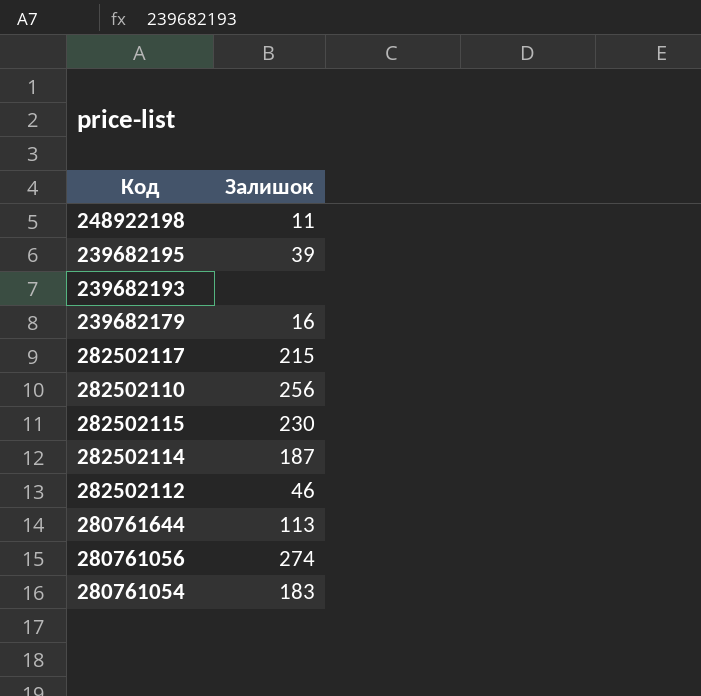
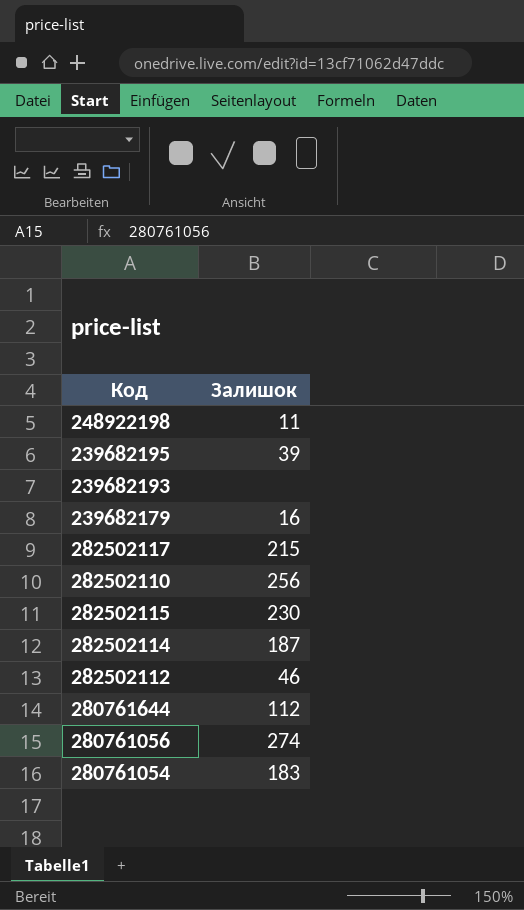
280761644 | Залишок: 113 -> 112

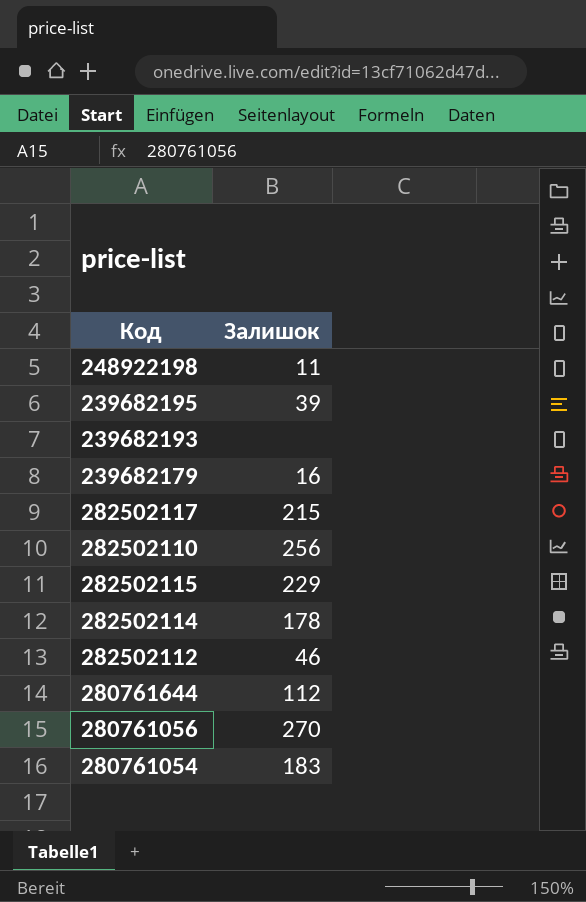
282502115 | Залишок: 230 -> 229
282502114 | Залишок: 187 -> 178
280761056 | Залишок: 274 -> 270

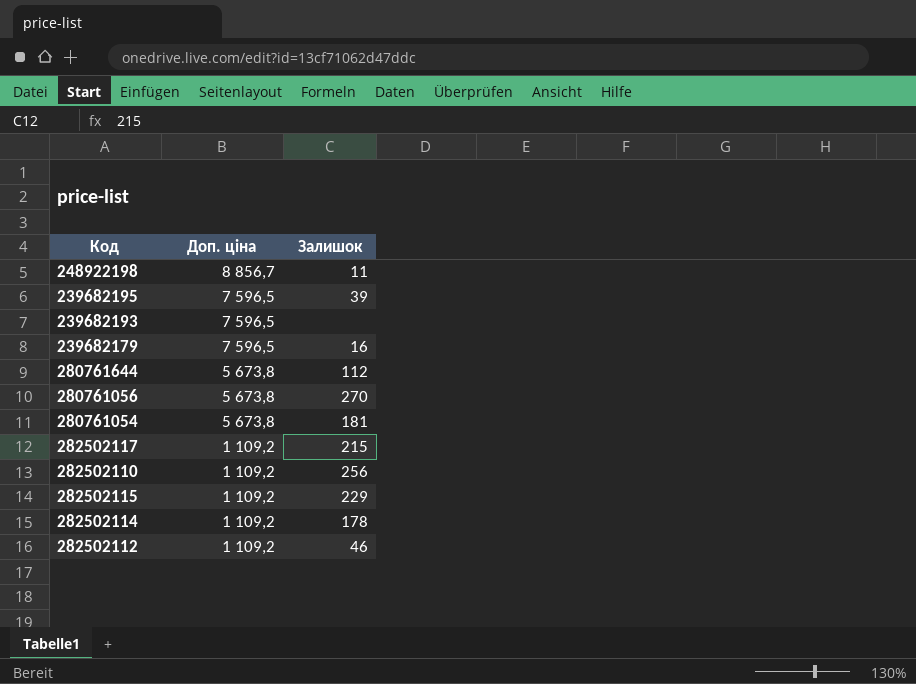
row order: none -> Доп. ціна descending
column Доп. ціна | position: none -> 2
280761054 | Залишок: 183 -> 181

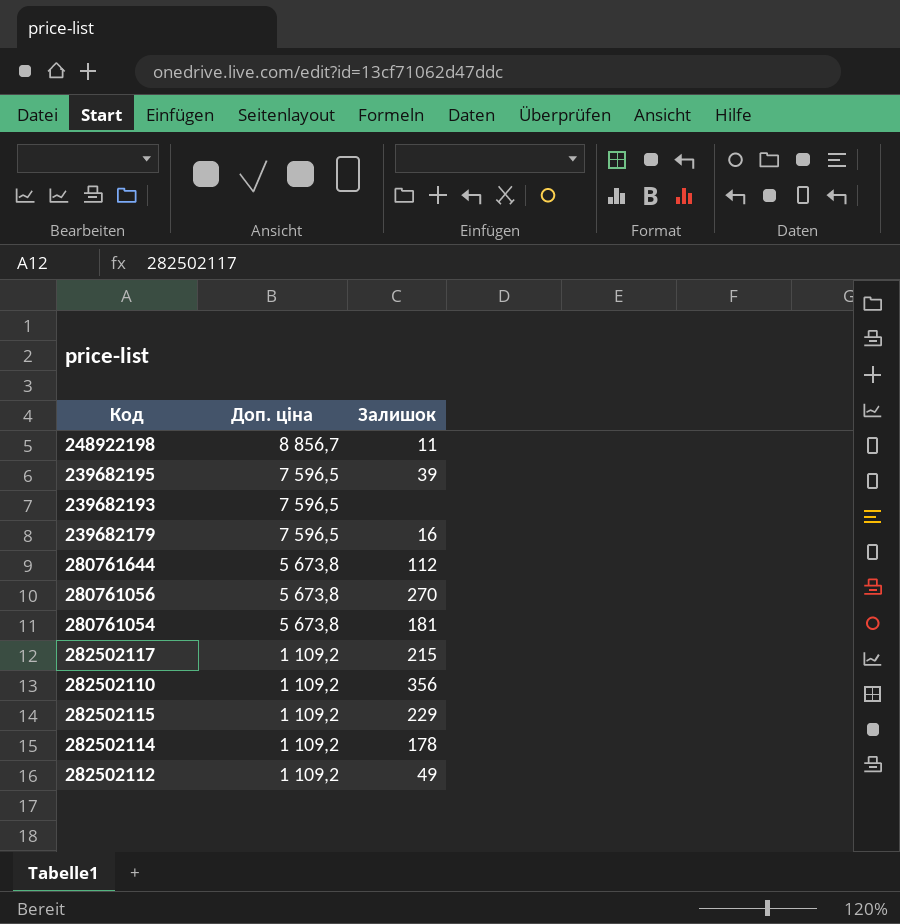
282502110 | Залишок: 256 -> 356
282502112 | Залишок: 46 -> 49

